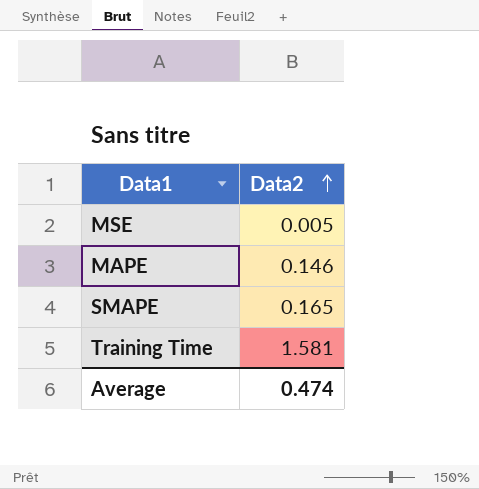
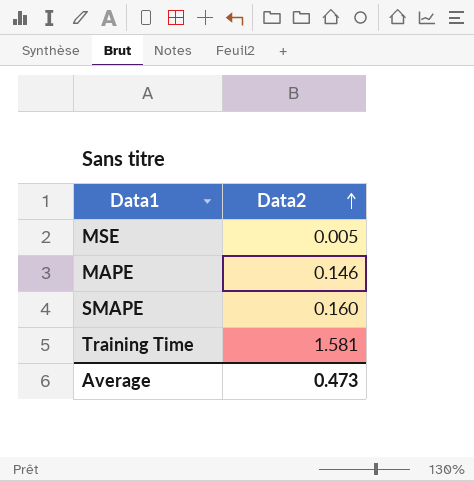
SMAPE | Data2: 0.165 -> 0.160
Average | Data2: 0.474 -> 0.473

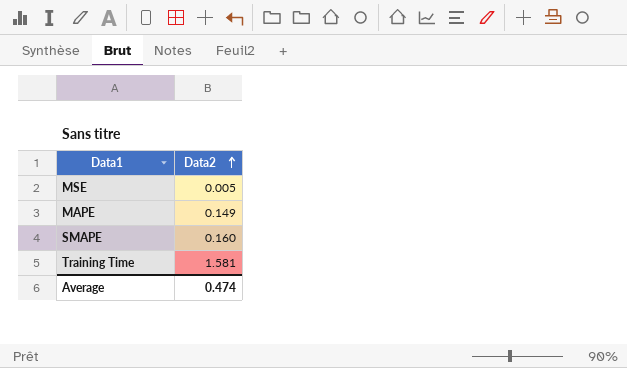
MAPE | Data2: 0.146 -> 0.149
Average | Data2: 0.473 -> 0.474

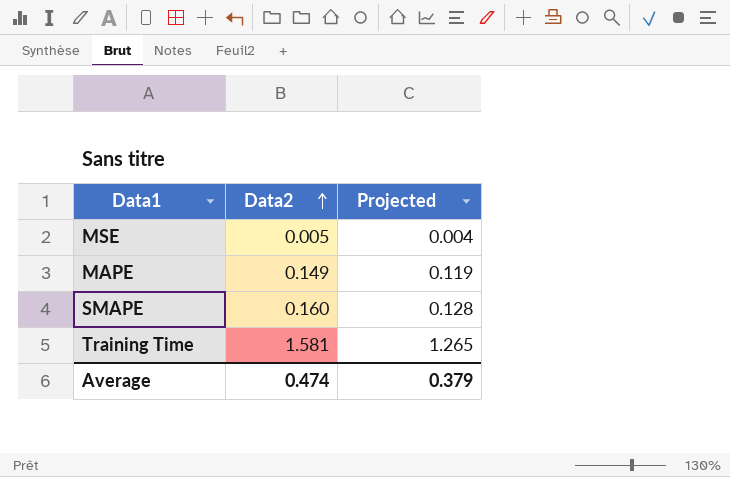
column Projected | formula: none -> [Data2] * 0.8

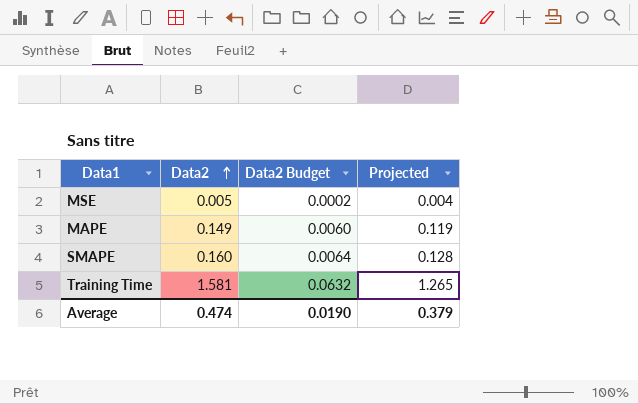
column Data2 Budget | formula: none -> [Data2] * 0.04

